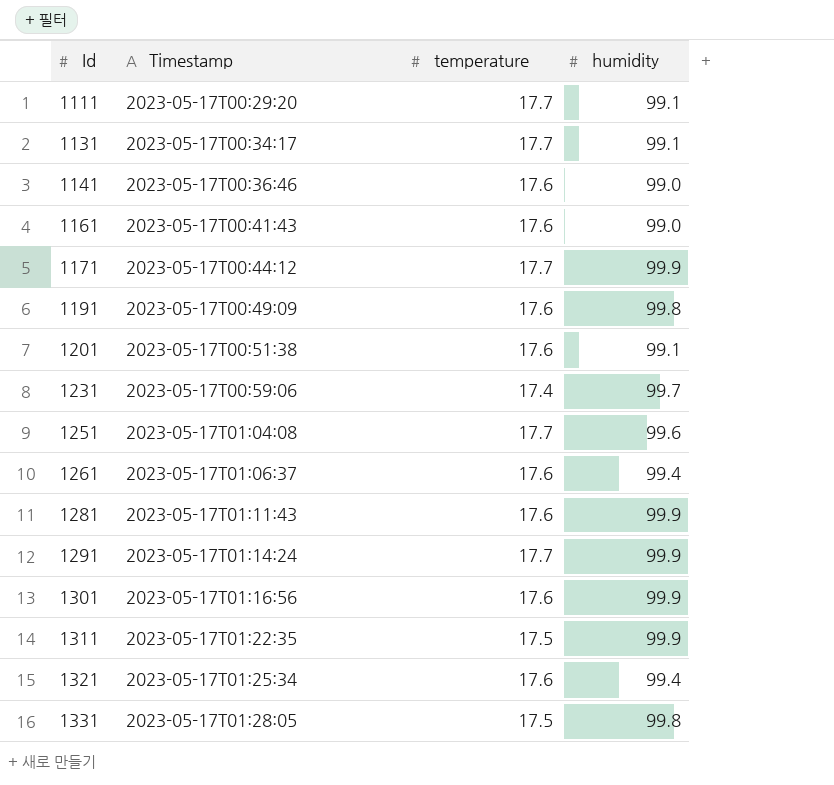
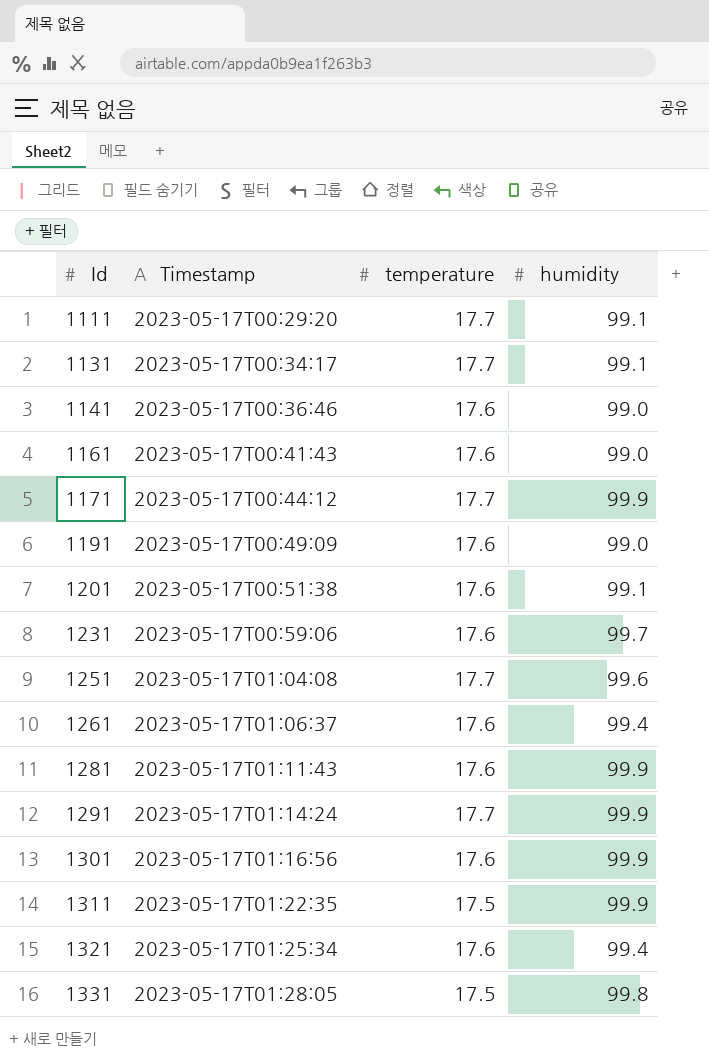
1191 | humidity: 99.8 -> 99.0
1231 | temperature: 17.4 -> 17.6

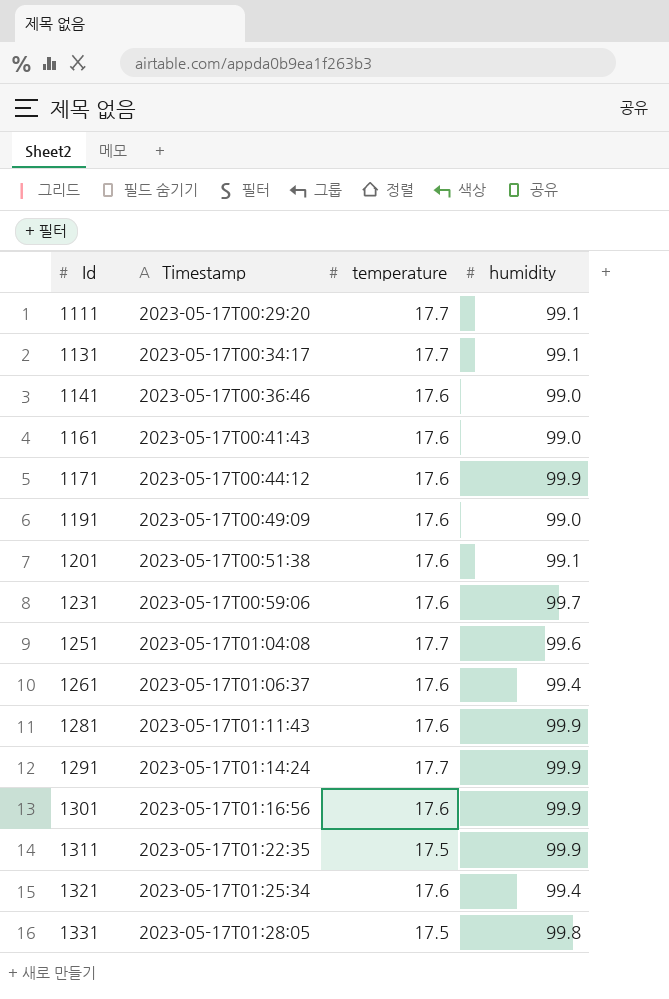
1171 | temperature: 17.7 -> 17.6

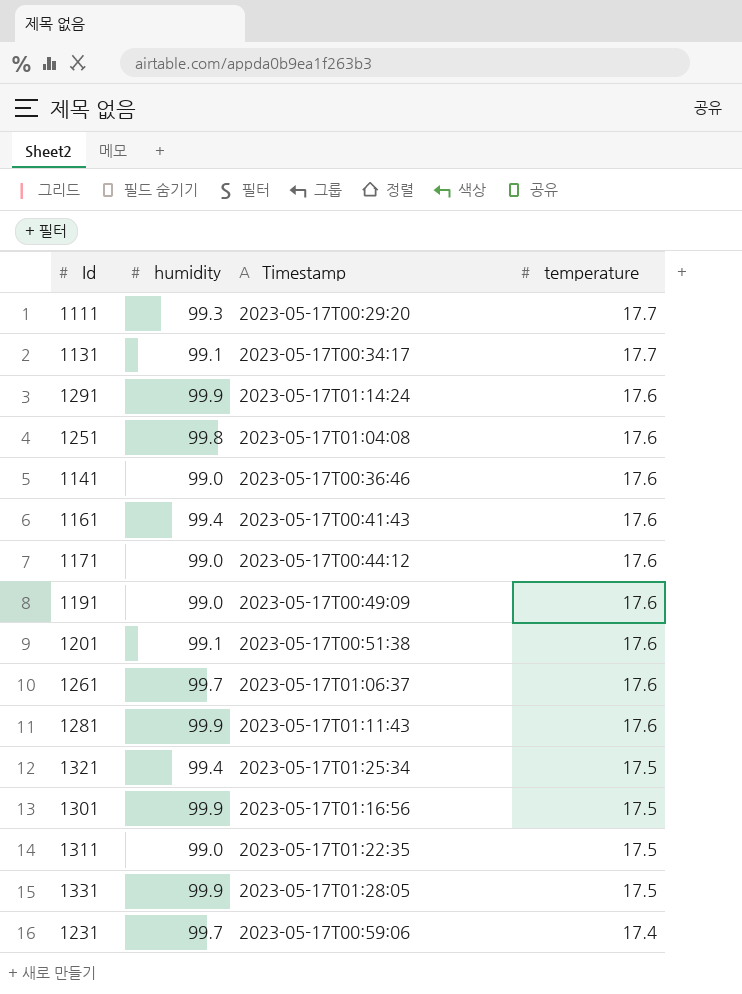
row order: Id ascending -> temperature descending
column humidity | position: 4 -> 2
1111 | humidity: 99.1 -> 99.3
1291 | temperature: 17.7 -> 17.6
1251 | humidity: 99.6 -> 99.8
1251 | temperature: 17.7 -> 17.6
1161 | humidity: 99.0 -> 99.4
1171 | humidity: 99.9 -> 99.0
1261 | humidity: 99.4 -> 99.7
1321 | temperature: 17.6 -> 17.5
1301 | temperature: 17.6 -> 17.5
1311 | humidity: 99.9 -> 99.0
1331 | humidity: 99.8 -> 99.9
1231 | temperature: 17.6 -> 17.4

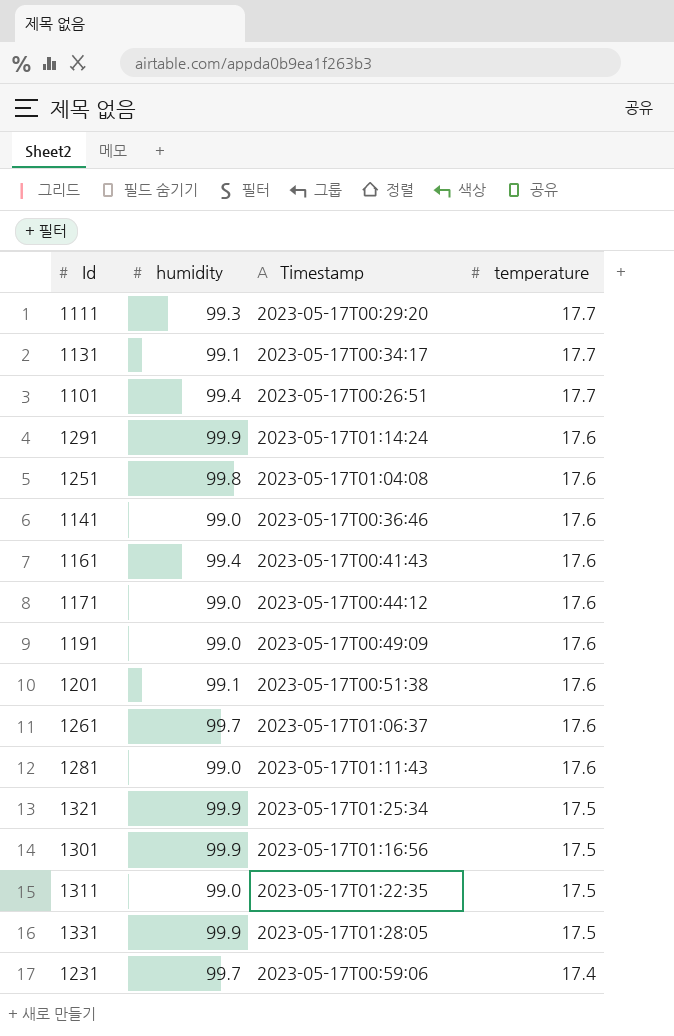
row 1101: none -> 99.4 | 2023-05-17T00:26:51 | 17.7
1281 | humidity: 99.9 -> 99.0
1321 | humidity: 99.4 -> 99.9

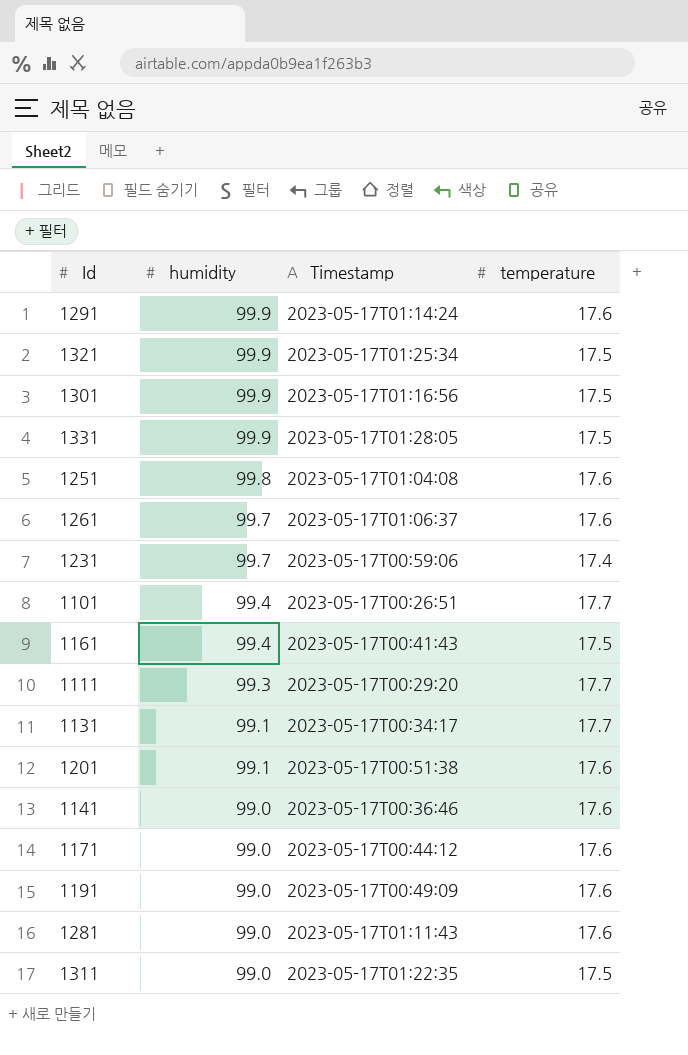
row order: temperature descending -> humidity descending
1161 | temperature: 17.6 -> 17.5

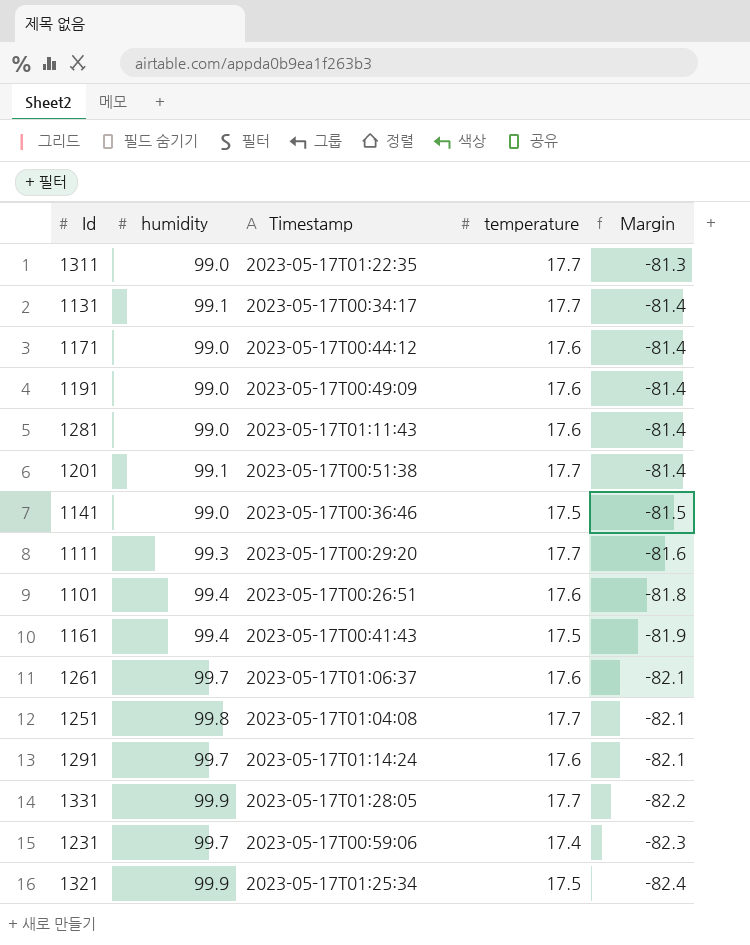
row order: humidity descending -> Margin descending
column Margin | formula: none -> [temperature] - [humidity]
row 1301: 99.9 | 2023-05-17T01:16:56 | 17.5 -> none
1311 | temperature: 17.5 -> 17.7
1201 | temperature: 17.6 -> 17.7
1141 | temperature: 17.6 -> 17.5
1101 | temperature: 17.7 -> 17.6
1251 | temperature: 17.6 -> 17.7
1291 | humidity: 99.9 -> 99.7
1331 | temperature: 17.5 -> 17.7

